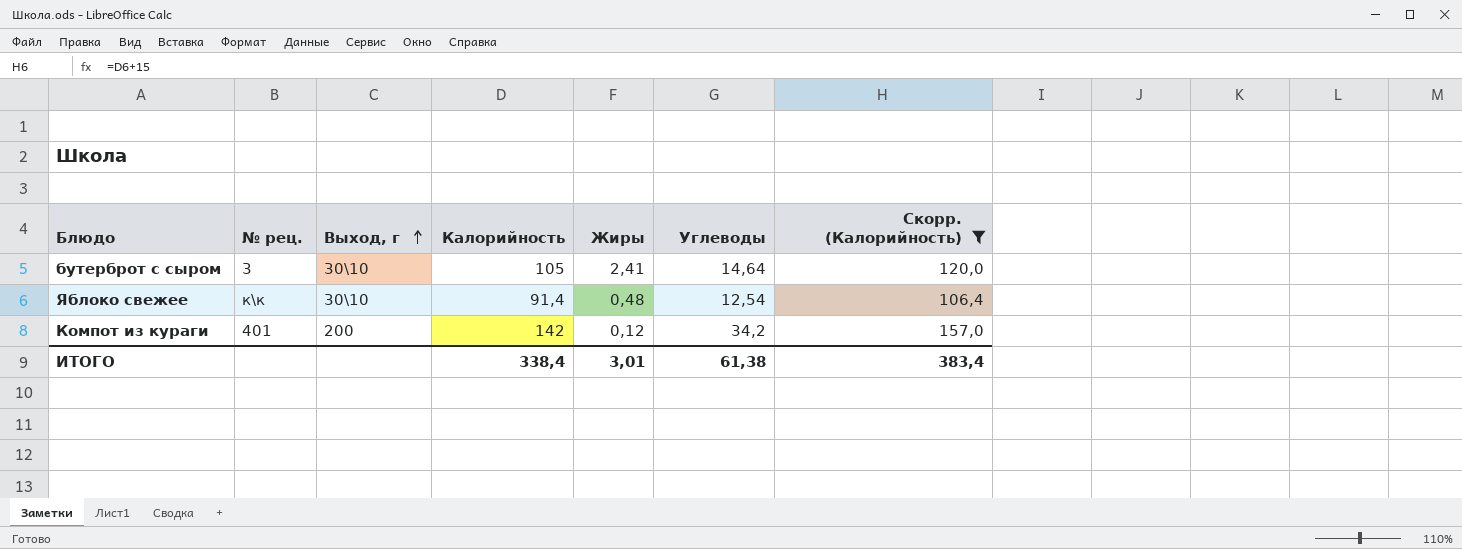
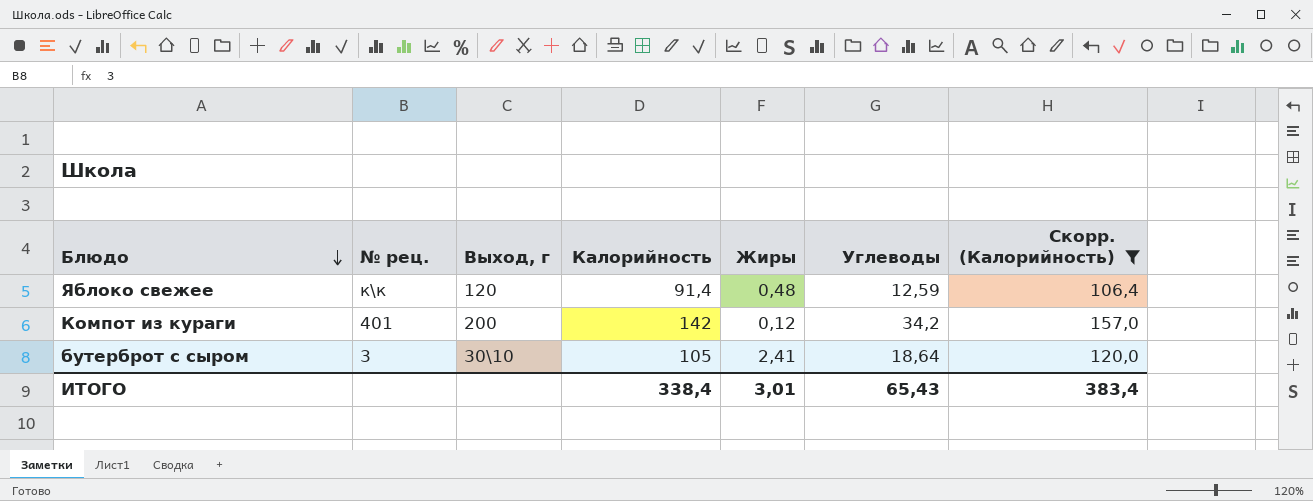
row order: Выход, г ascending -> Блюдо descending
Яблоко свежее | Выход, г: 30\10 -> 120
Яблоко свежее | Углеводы: 12,54 -> 12,59
бутерброт с сыром | Углеводы: 14,64 -> 18,64
ИТОГО | Углеводы: 61,38 -> 65,43

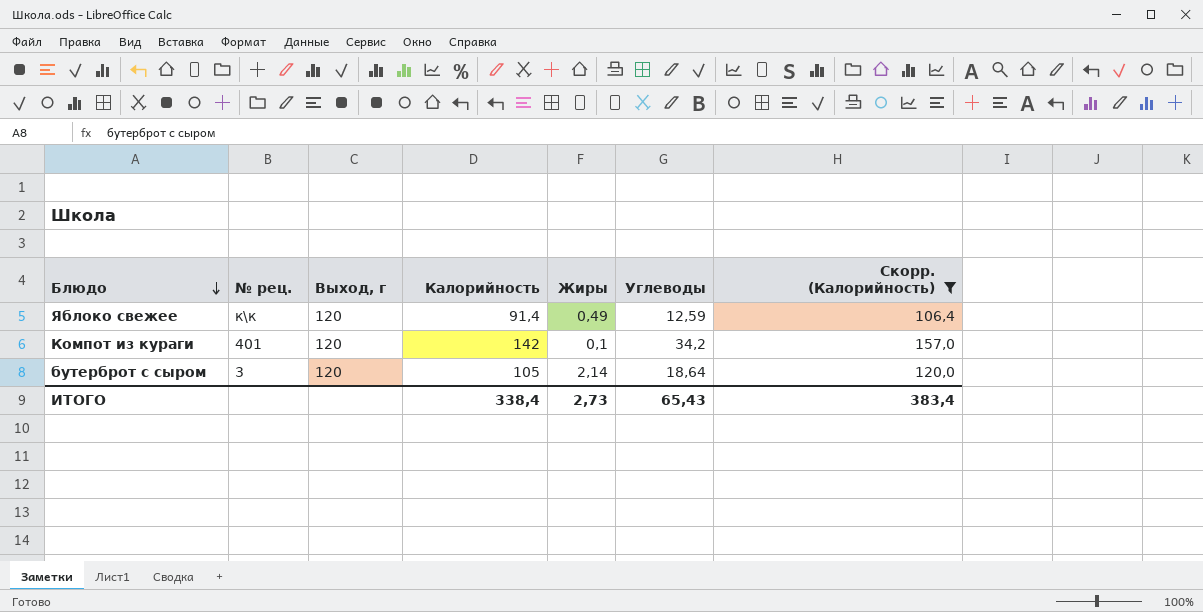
Яблоко свежее | Жиры: 0,48 -> 0,49
Компот из кураги | Выход, г: 200 -> 120
Компот из кураги | Жиры: 0,12 -> 0,1
бутерброт с сыром | Выход, г: 30\10 -> 120
бутерброт с сыром | Жиры: 2,41 -> 2,14
ИТОГО | Жиры: 3,01 -> 2,73

